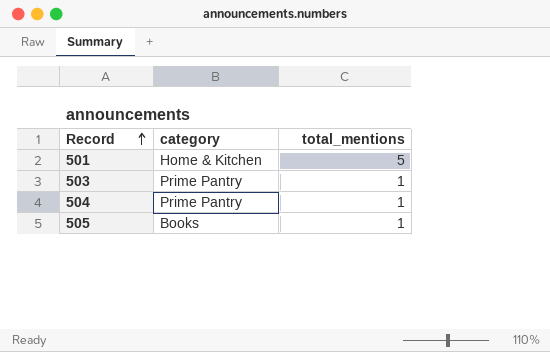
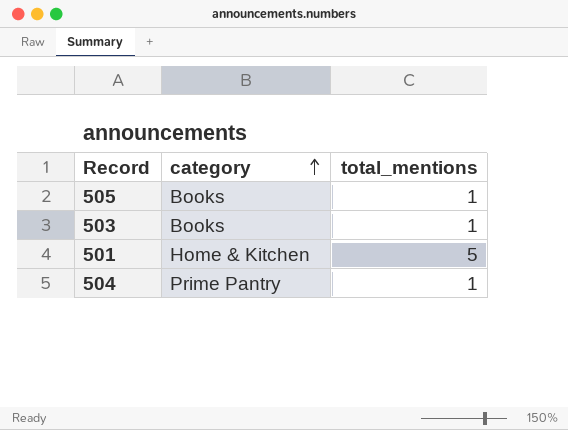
row order: Record ascending -> category ascending
503 | category: Prime Pantry -> Books

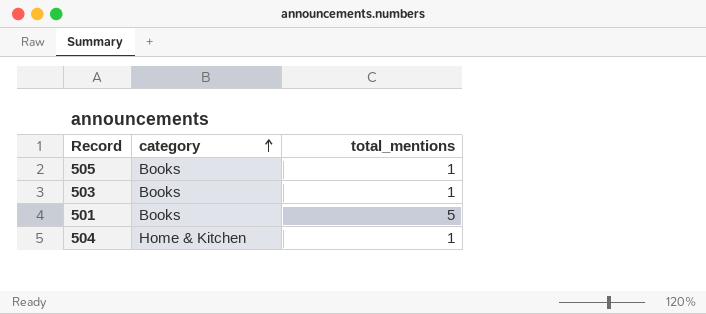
501 | category: Home & Kitchen -> Books
504 | category: Prime Pantry -> Home & Kitchen

